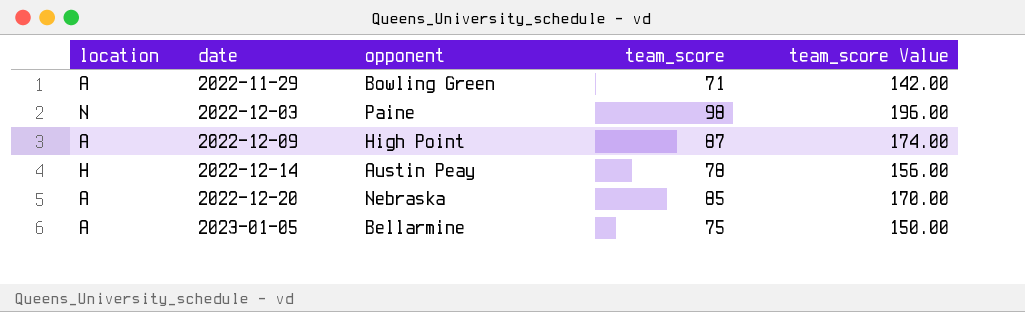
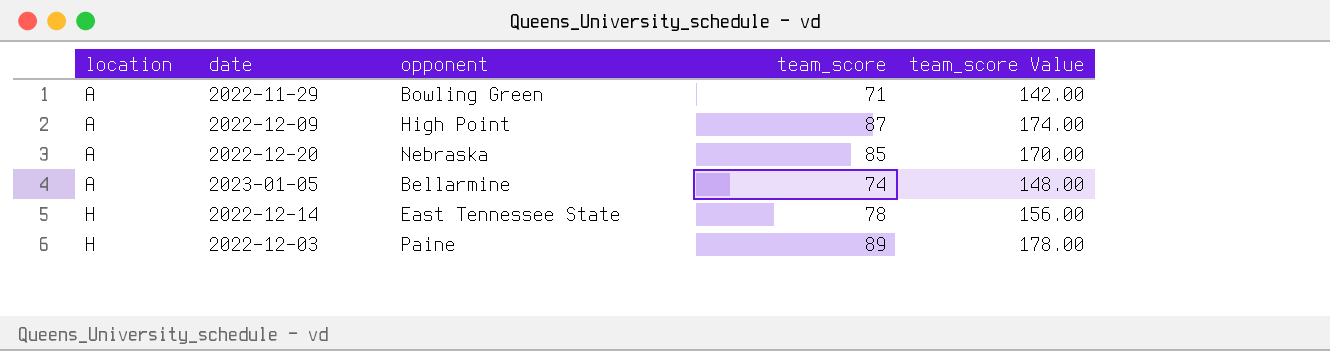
row order: date ascending -> location ascending
2023-01-05 | team_score: 75 -> 74
2023-01-05 | team_score Value: 150.00 -> 148.00
2022-12-14 | opponent: Austin Peay -> East Tennessee State
2022-12-03 | location: N -> H
2022-12-03 | team_score: 98 -> 89
2022-12-03 | team_score Value: 196.00 -> 178.00

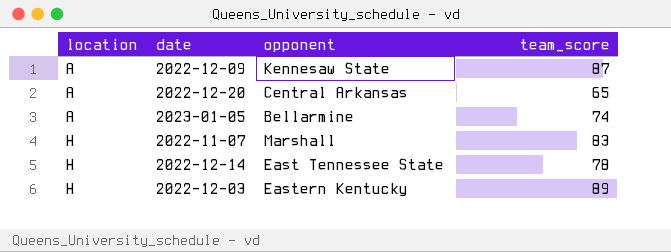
column team_score Value | formula: [team_score] * 2 -> none
row 2022-11-29: A | Bowling Green | 71 | 142.00 -> none
2022-12-09 | opponent: High Point -> Kennesaw State
2022-12-20 | opponent: Nebraska -> Central Arkansas
2022-12-20 | team_score: 85 -> 65
row 2022-11-07: none -> H | Marshall | 83
2022-12-03 | opponent: Paine -> Eastern Kentucky

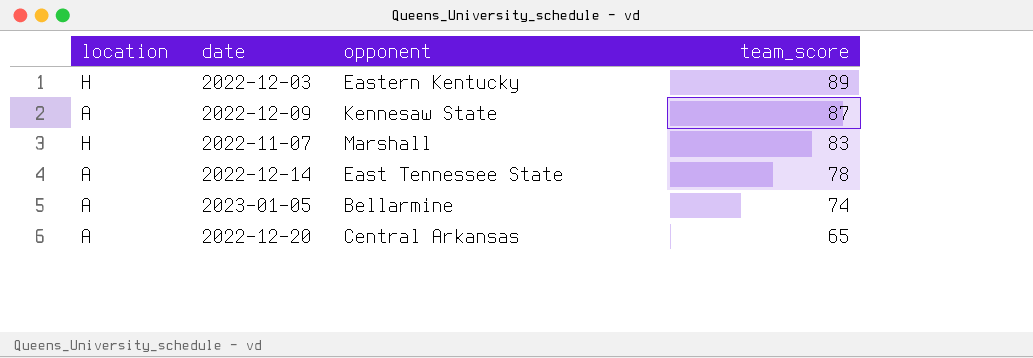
row order: location ascending -> team_score descending
2022-12-14 | location: H -> A

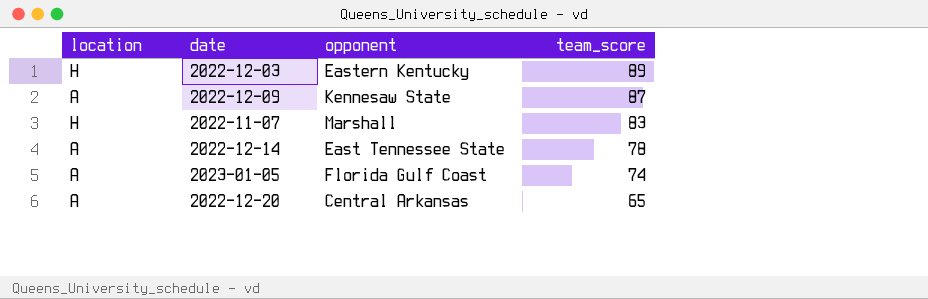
2023-01-05 | opponent: Bellarmine -> Florida Gulf Coast

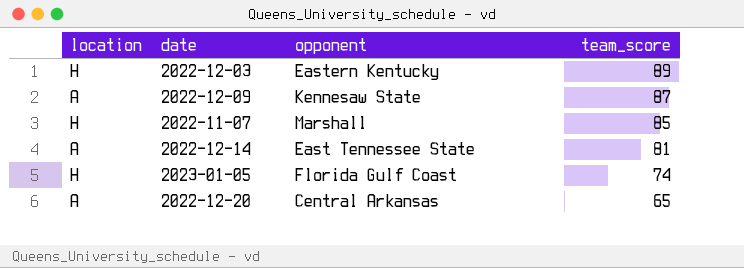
2022-11-07 | team_score: 83 -> 85
2022-12-14 | team_score: 78 -> 81
2023-01-05 | location: A -> H

